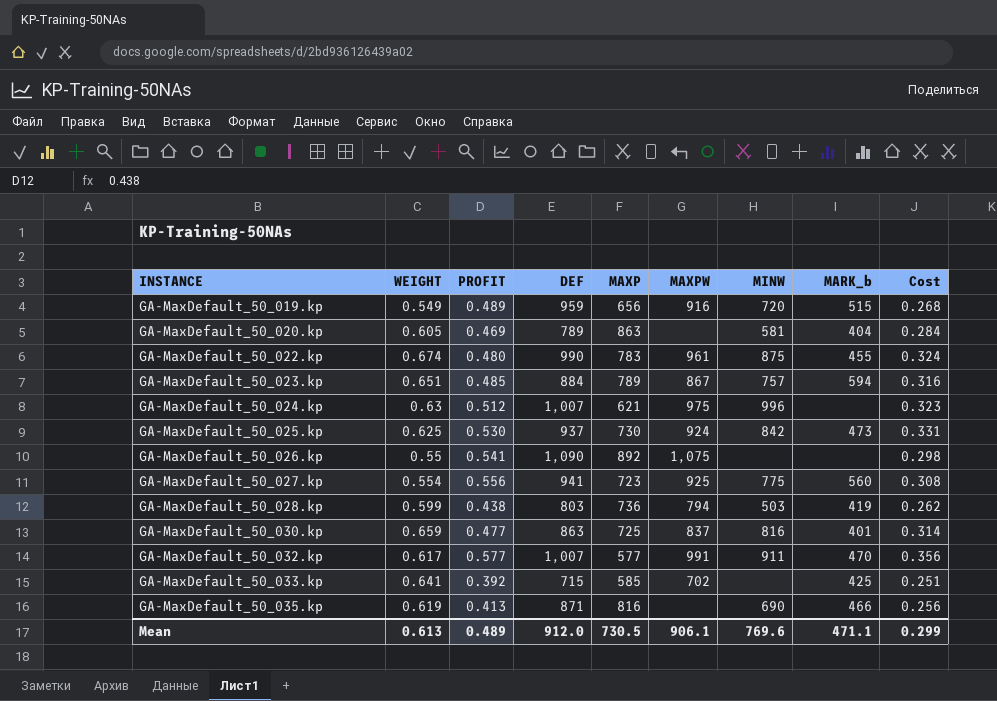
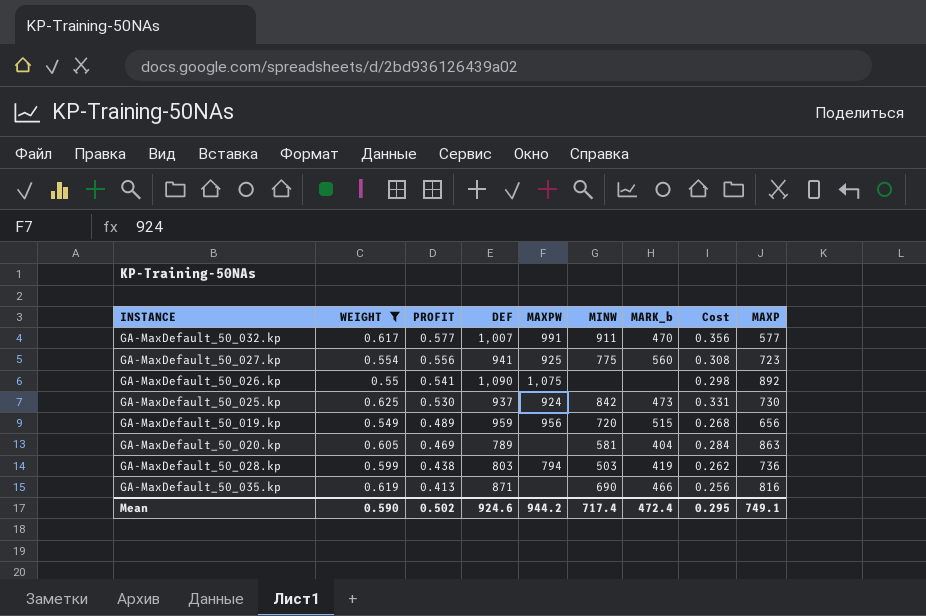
filter: none -> WEIGHT <= 0.625
row order: INSTANCE ascending -> PROFIT descending
column MAXP | position: 5 -> 9
GA-MaxDefault_50_019.kp | MAXPW: 916 -> 956
Mean | WEIGHT: 0.613 -> 0.590
Mean | PROFIT: 0.489 -> 0.502
Mean | DEF: 912.0 -> 924.6
Mean | MAXPW: 906.1 -> 944.2
Mean | MINW: 769.6 -> 717.4
Mean | MARK_b: 471.1 -> 472.4
Mean | Cost: 0.299 -> 0.295
Mean | MAXP: 730.5 -> 749.1

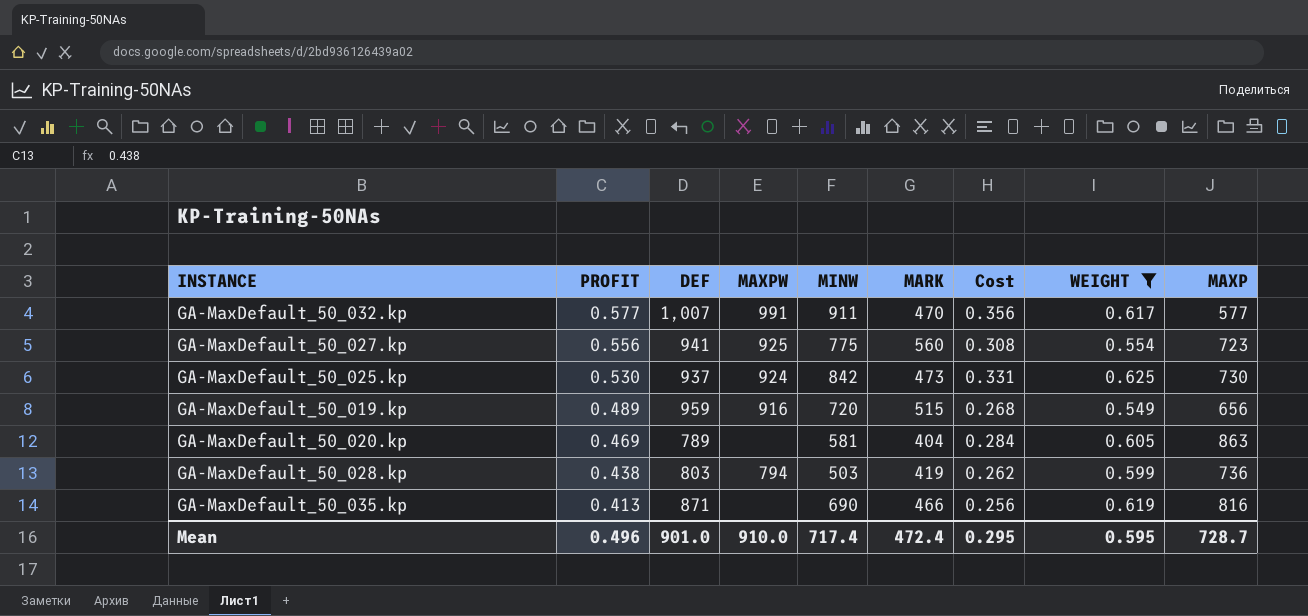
column name: MARK_b -> MARK
column WEIGHT | position: 2 -> 8
row GA-MaxDefault_50_026.kp: 0.55 | 0.541 | 1,090 | 1,075 | none | none | 0.298 | 892 -> none
GA-MaxDefault_50_019.kp | MAXPW: 956 -> 916
Mean | PROFIT: 0.502 -> 0.496
Mean | DEF: 924.6 -> 901.0
Mean | MAXPW: 944.2 -> 910.0
Mean | WEIGHT: 0.590 -> 0.595
Mean | MAXP: 749.1 -> 728.7

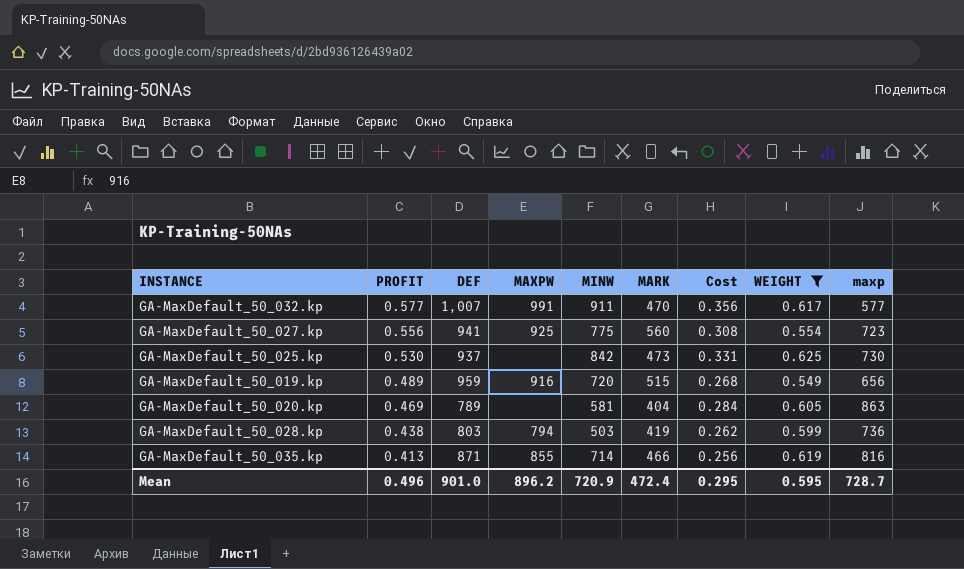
column name: MAXP -> maxp
GA-MaxDefault_50_025.kp | MAXPW: 924 -> none
GA-MaxDefault_50_035.kp | MAXPW: none -> 855
GA-MaxDefault_50_035.kp | MINW: 690 -> 714
Mean | MAXPW: 910.0 -> 896.2
Mean | MINW: 717.4 -> 720.9

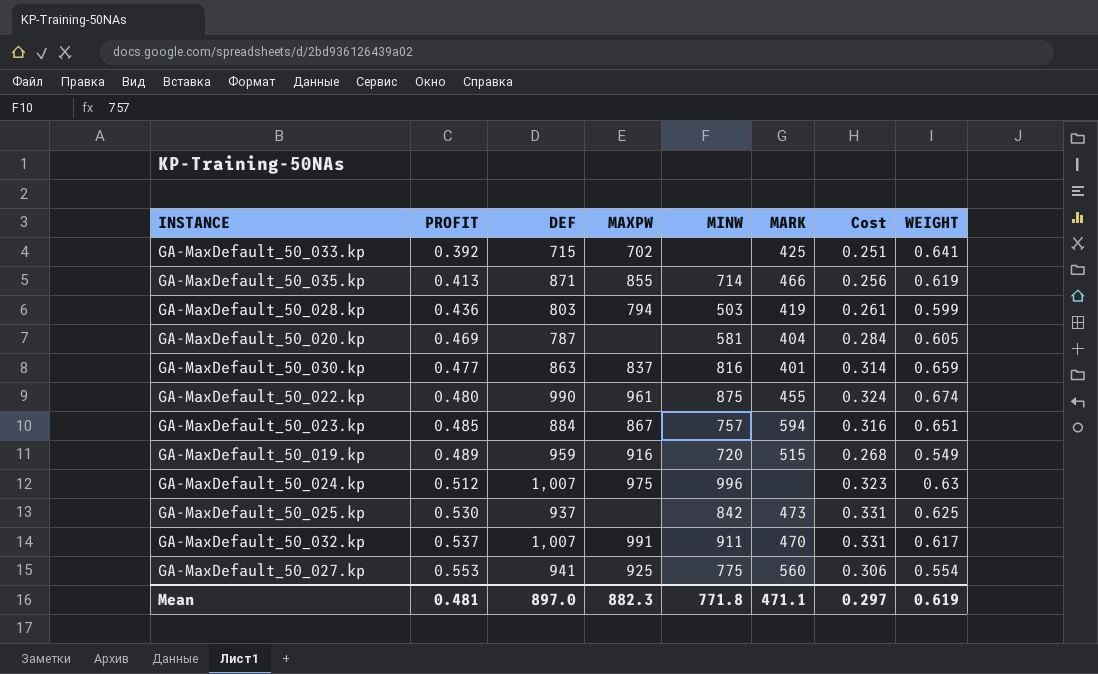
filter: WEIGHT <= 0.625 -> none
row order: PROFIT descending -> PROFIT ascending
column maxp | position: 9 -> none
GA-MaxDefault_50_028.kp | PROFIT: 0.438 -> 0.436
GA-MaxDefault_50_028.kp | Cost: 0.262 -> 0.261
GA-MaxDefault_50_020.kp | DEF: 789 -> 787
GA-MaxDefault_50_032.kp | PROFIT: 0.577 -> 0.537
GA-MaxDefault_50_032.kp | Cost: 0.356 -> 0.331
GA-MaxDefault_50_027.kp | PROFIT: 0.556 -> 0.553
GA-MaxDefault_50_027.kp | Cost: 0.308 -> 0.306
Mean | PROFIT: 0.496 -> 0.481
Mean | DEF: 901.0 -> 897.0
Mean | MAXPW: 896.2 -> 882.3
Mean | MINW: 720.9 -> 771.8
Mean | MARK: 472.4 -> 471.1
Mean | Cost: 0.295 -> 0.297
Mean | WEIGHT: 0.595 -> 0.619

